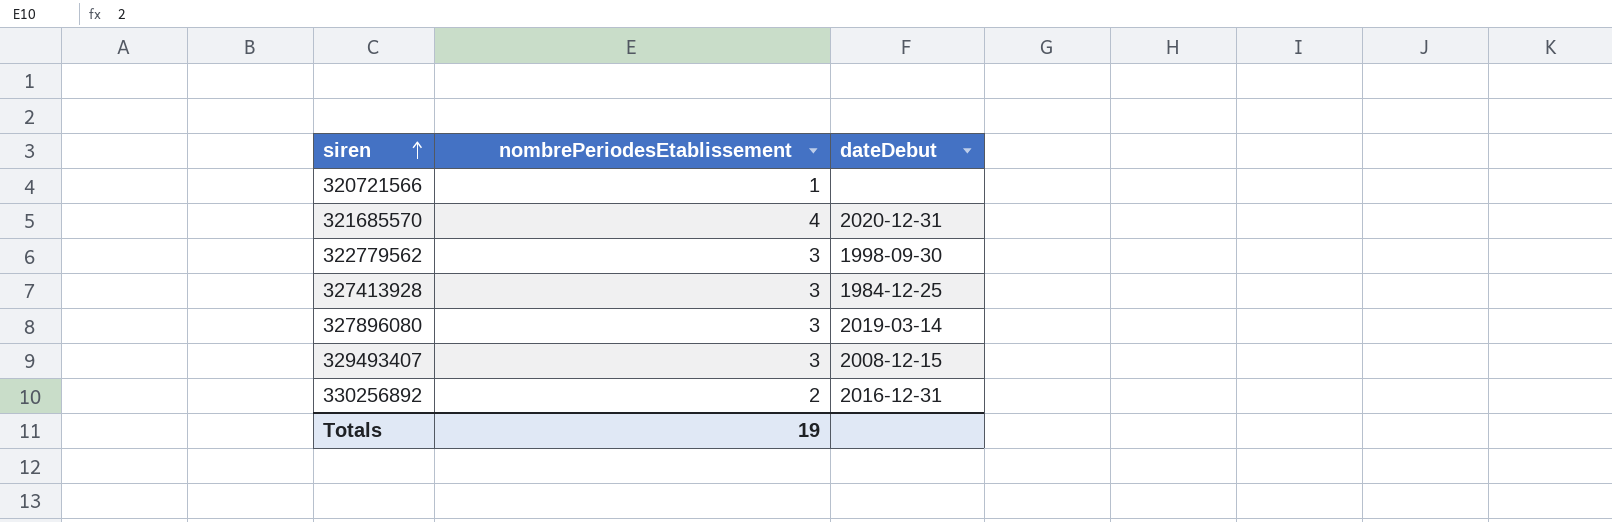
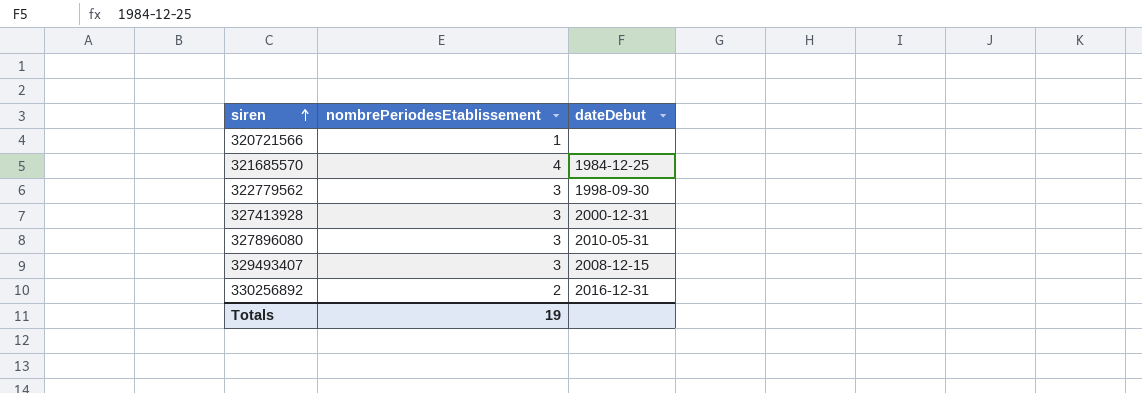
321685570 | dateDebut: 2020-12-31 -> 1984-12-25
327413928 | dateDebut: 1984-12-25 -> 2000-12-31
327896080 | dateDebut: 2019-03-14 -> 2010-05-31

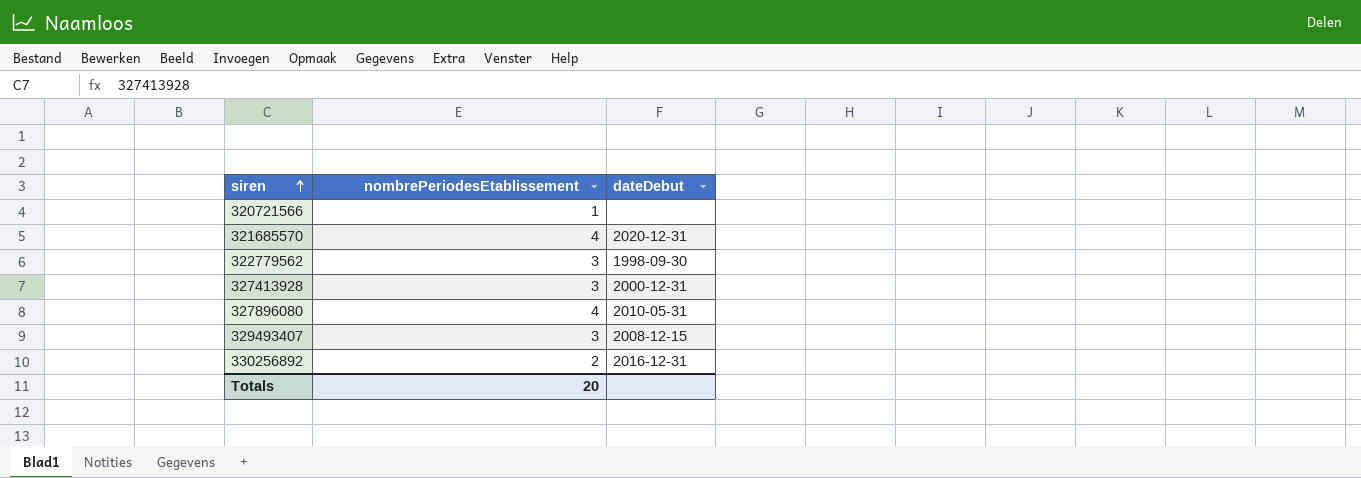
321685570 | dateDebut: 1984-12-25 -> 2020-12-31
327896080 | nombrePeriodesEtablissement: 3 -> 4
Totals | nombrePeriodesEtablissement: 19 -> 20

